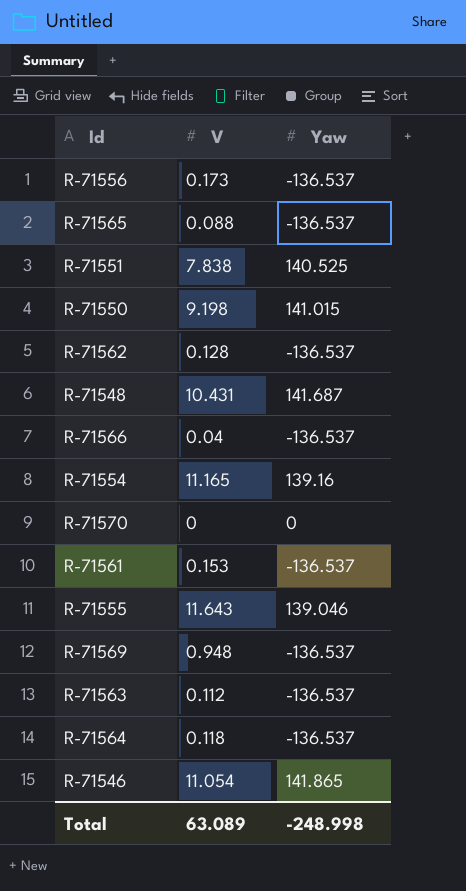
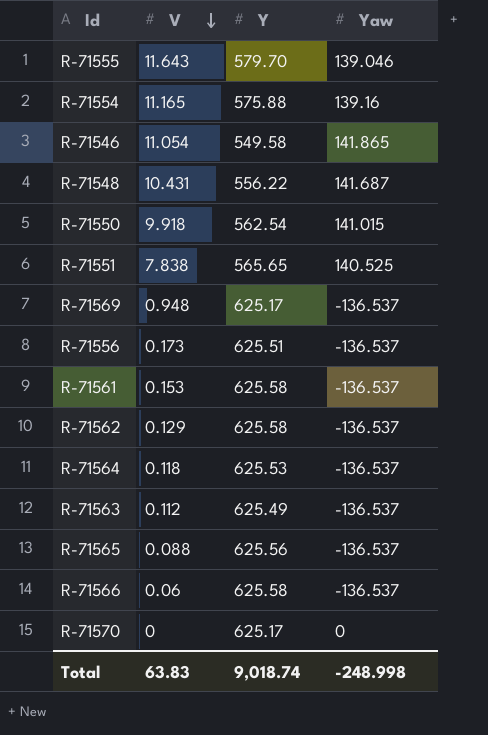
row order: none -> V descending
column Y | position: none -> 3
R-71550 | V: 9.198 -> 9.918
R-71562 | V: 0.128 -> 0.129
R-71566 | V: 0.04 -> 0.06
Total | V: 63.089 -> 63.83

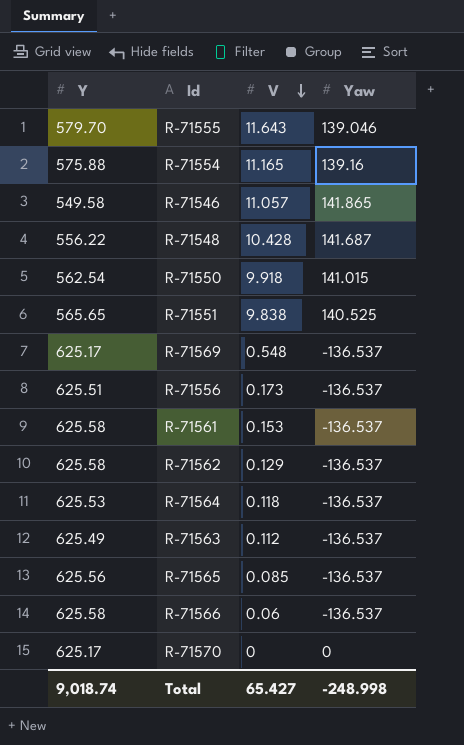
column Y | position: 3 -> 1
R-71546 | V: 11.054 -> 11.057
R-71548 | V: 10.431 -> 10.428
R-71551 | V: 7.838 -> 9.838
R-71569 | V: 0.948 -> 0.548
R-71565 | V: 0.088 -> 0.085
Total | V: 63.83 -> 65.427

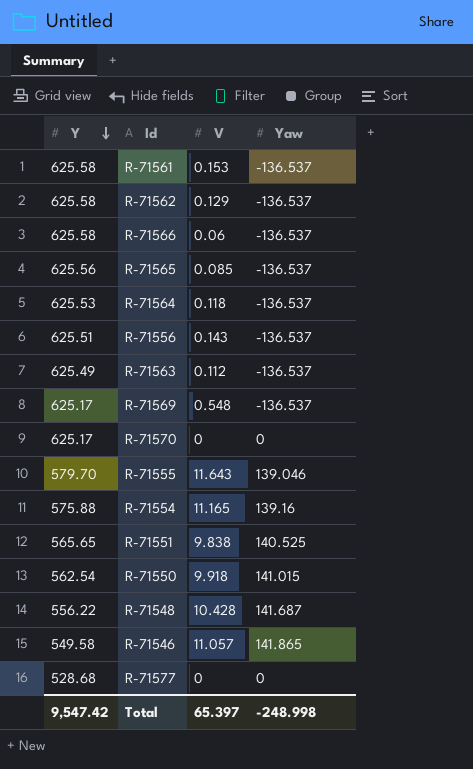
row order: V descending -> Y descending
R-71556 | V: 0.173 -> 0.143
row R-71577: none -> 528.68 | 0 | 0
Total | Y: 9,018.74 -> 9,547.42
Total | V: 65.427 -> 65.397

